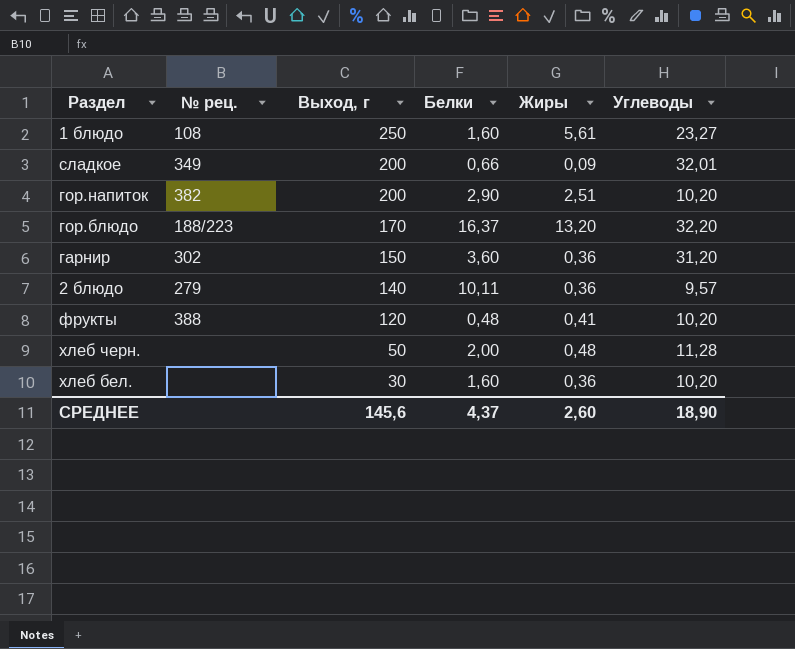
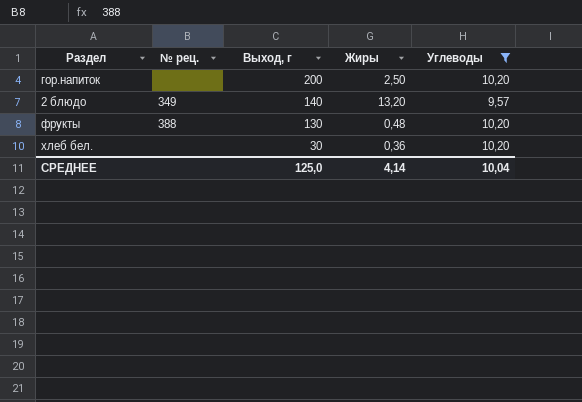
filter: none -> Углеводы <= 10,20
column Белки | position: 4 -> none
гор.напиток | № рец.: 382 -> none
гор.напиток | Жиры: 2,51 -> 2,50
2 блюдо | № рец.: 279 -> 349
2 блюдо | Жиры: 0,36 -> 13,20
фрукты | Выход, г: 120 -> 130
фрукты | Жиры: 0,41 -> 0,48
СРЕДНЕЕ | Выход, г: 145,6 -> 125,0
СРЕДНЕЕ | Жиры: 2,60 -> 4,14
СРЕДНЕЕ | Углеводы: 18,90 -> 10,04

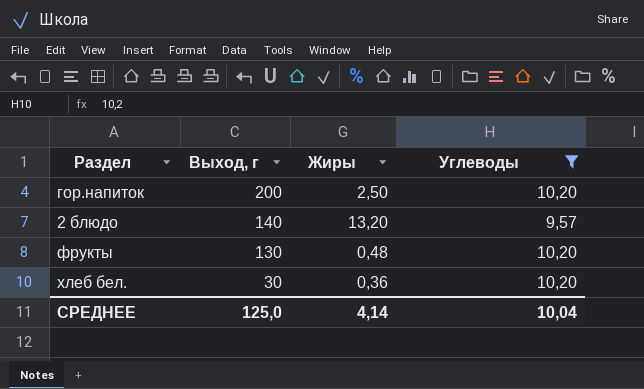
column № рец. | position: 2 -> none

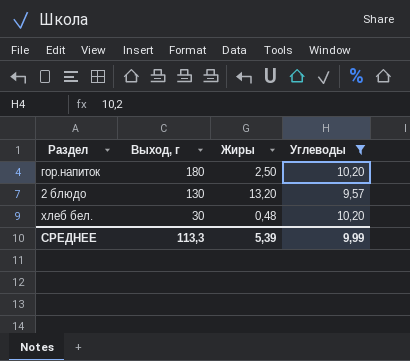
row фрукты: 130 | 0,48 | 10,20 -> none
гор.напиток | Выход, г: 200 -> 180
2 блюдо | Выход, г: 140 -> 130
хлеб бел. | Жиры: 0,36 -> 0,48
СРЕДНЕЕ | Выход, г: 125,0 -> 113,3
СРЕДНЕЕ | Жиры: 4,14 -> 5,39
СРЕДНЕЕ | Углеводы: 10,04 -> 9,99

